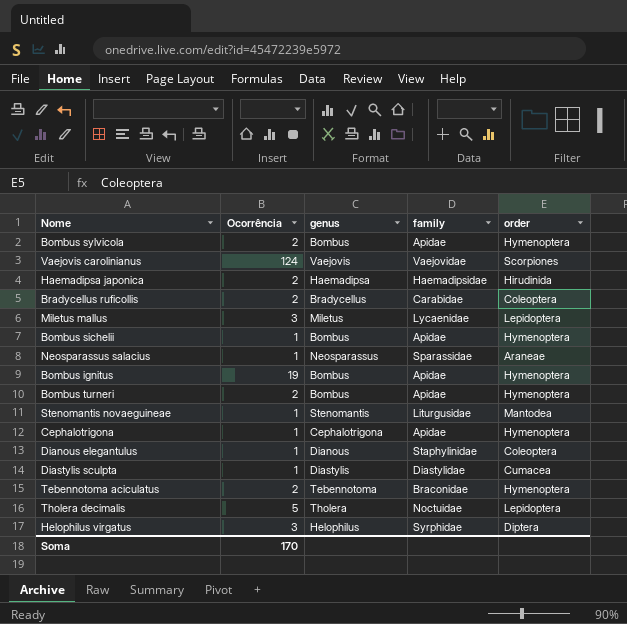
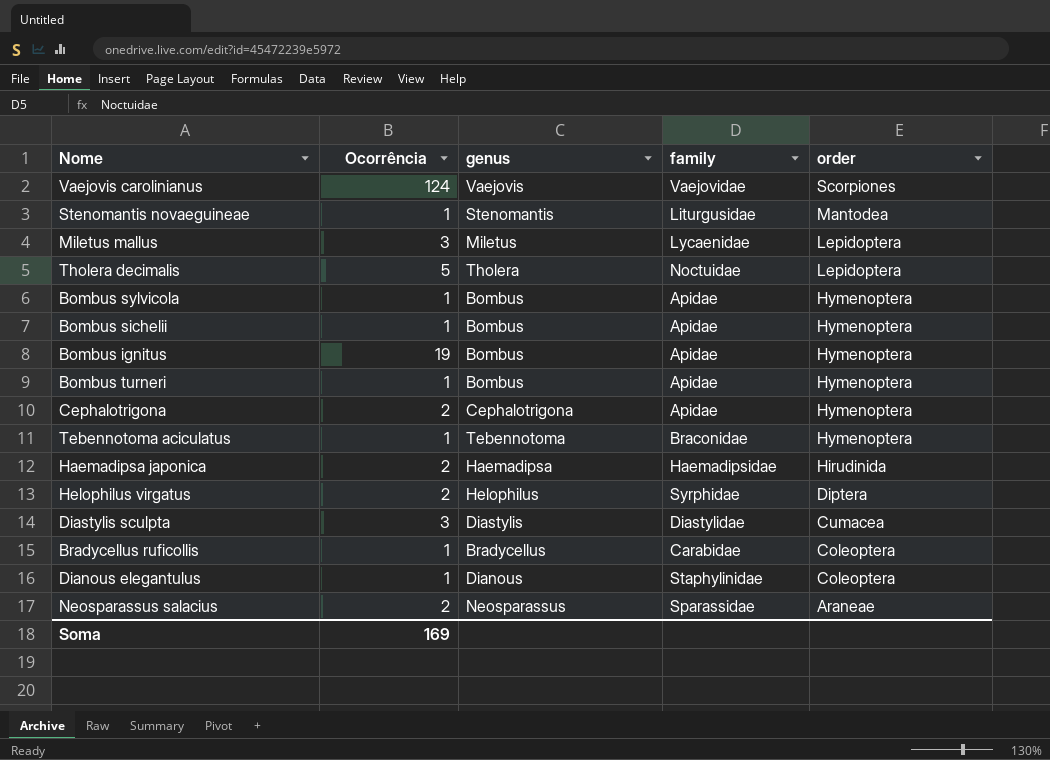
row order: none -> order descending
Bombus sylvicola | Ocorrência: 2 -> 1
Bombus turneri | Ocorrência: 2 -> 1
Cephalotrigona | Ocorrência: 1 -> 2
Tebennotoma aciculatus | Ocorrência: 2 -> 1
Helophilus virgatus | Ocorrência: 3 -> 2
Diastylis sculpta | Ocorrência: 1 -> 3
Bradycellus ruficollis | Ocorrência: 2 -> 1
Neosparassus salacius | Ocorrência: 1 -> 2
Soma | Ocorrência: 170 -> 169

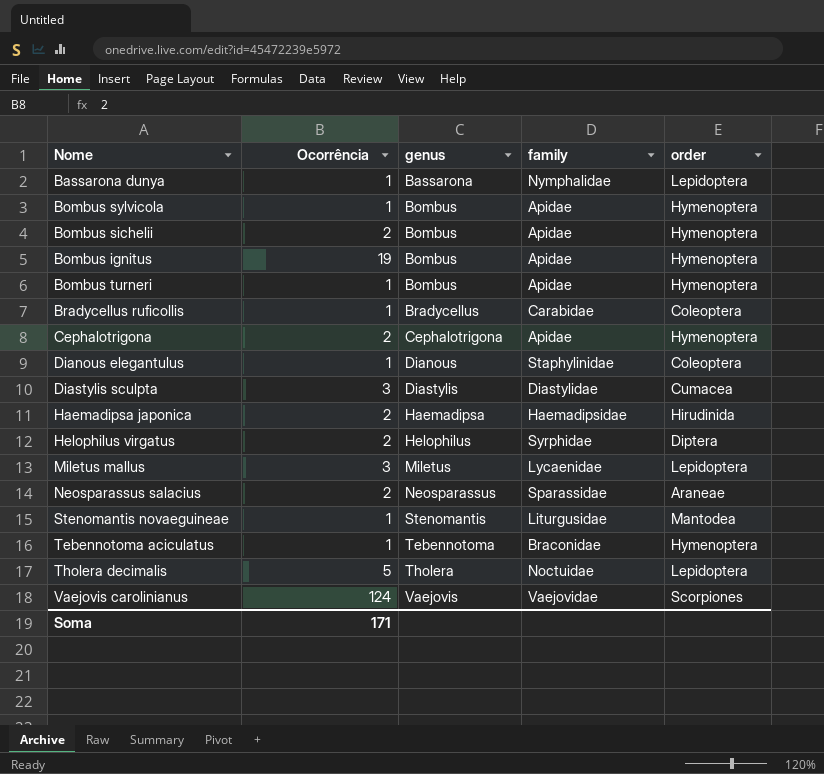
row order: order descending -> genus ascending
row Bassarona dunya: none -> 1 | Bassarona | Nymphalidae | Lepidoptera
Bombus sichelii | Ocorrência: 1 -> 2
Soma | Ocorrência: 169 -> 171

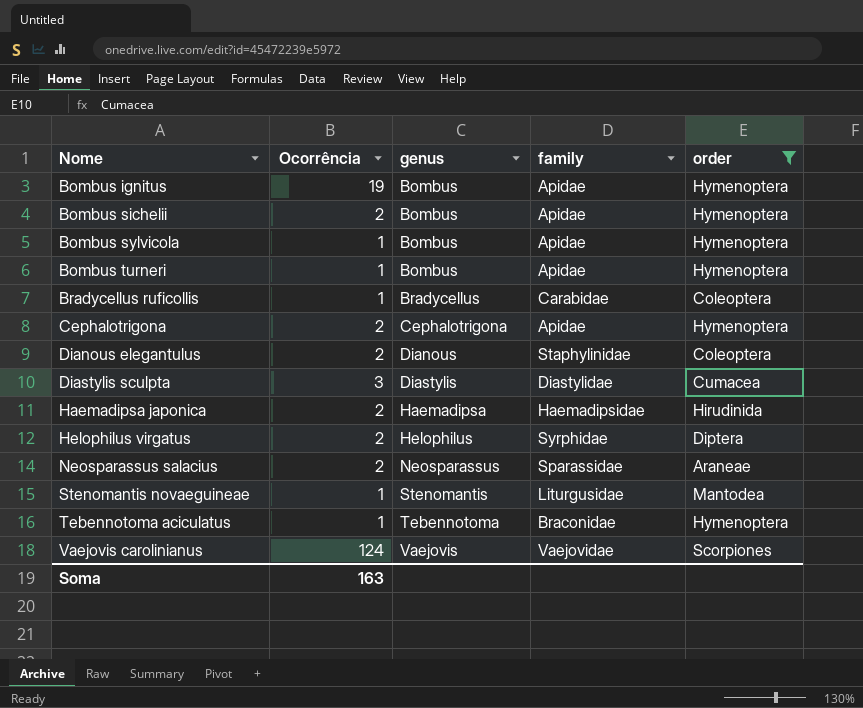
filter: none -> order != Lepidoptera
row order: genus ascending -> Nome ascending
Dianous elegantulus | Ocorrência: 1 -> 2
Soma | Ocorrência: 171 -> 163

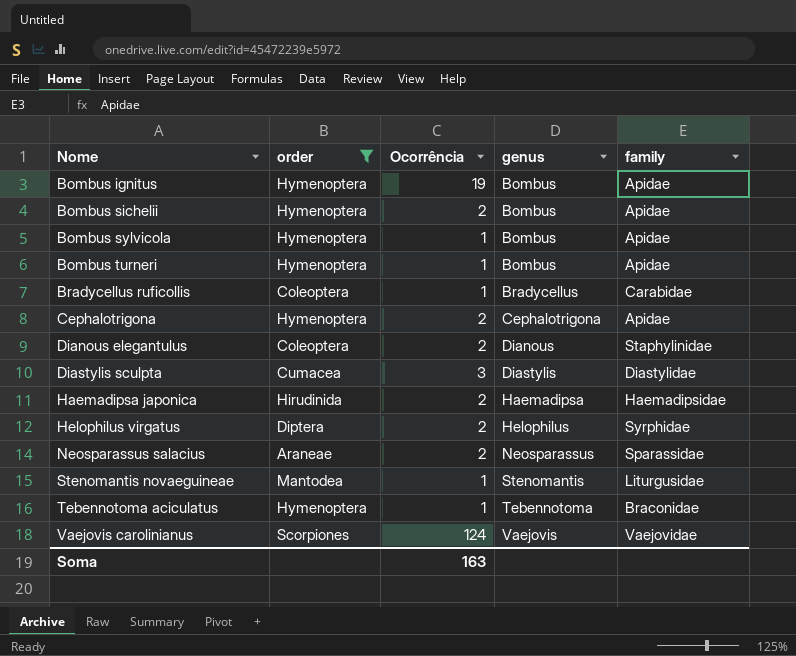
column order | position: 5 -> 2

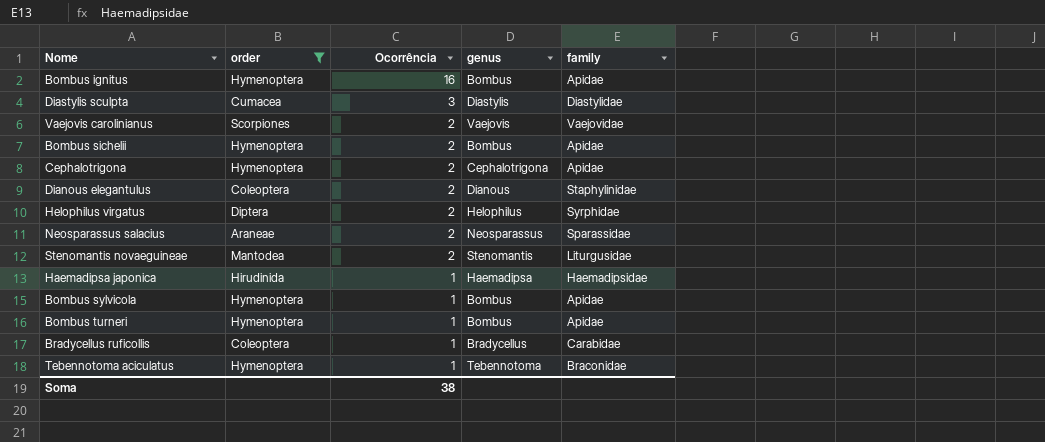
row order: Nome ascending -> Ocorrência descending
Bombus ignitus | Ocorrência: 19 -> 16
Vaejovis carolinianus | Ocorrência: 124 -> 2
Stenomantis novaeguineae | Ocorrência: 1 -> 2
Haemadipsa japonica | Ocorrência: 2 -> 1
Soma | Ocorrência: 163 -> 38

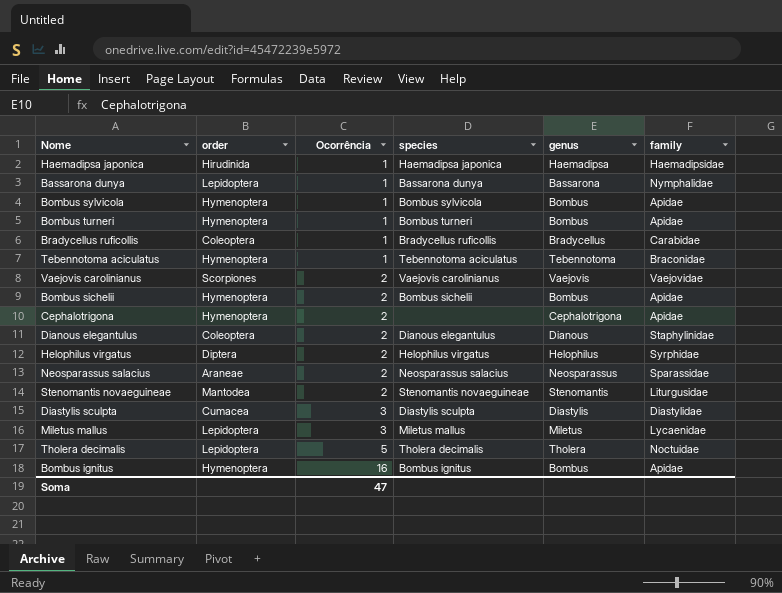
filter: order != Lepidoptera -> none
row order: Ocorrência descending -> Ocorrência ascending
column species | position: none -> 4
Soma | Ocorrência: 38 -> 47

